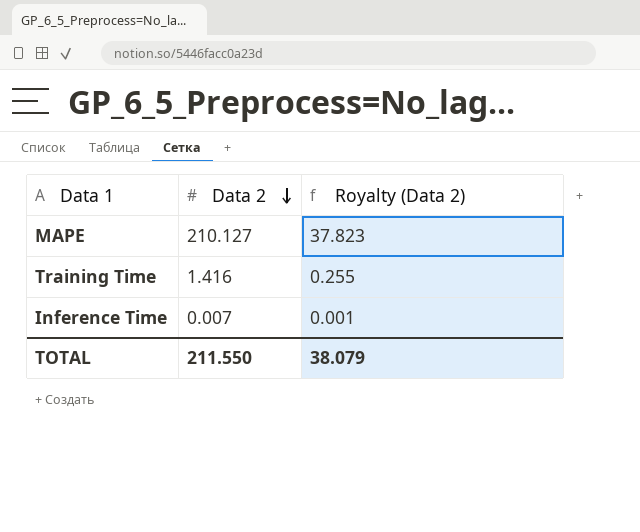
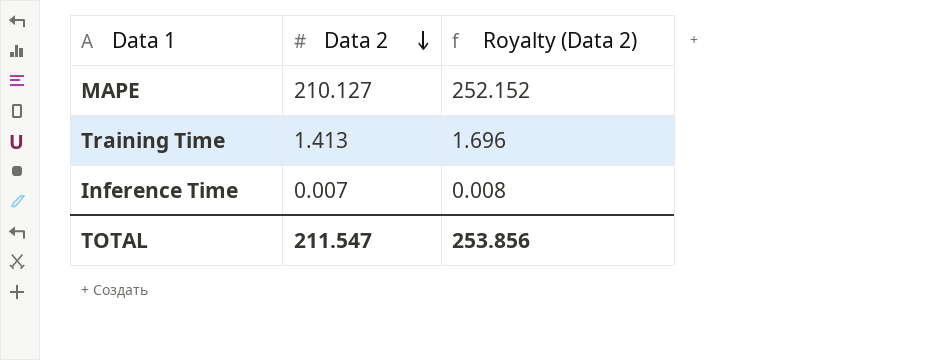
column Royalty (Data 2) | formula: [Data 2] * 0.18 -> [Data 2] * 1.2
Training Time | Data 2: 1.416 -> 1.413
TOTAL | Data 2: 211.550 -> 211.547
TOTAL | Royalty (Data 2): 38.079 -> 253.856

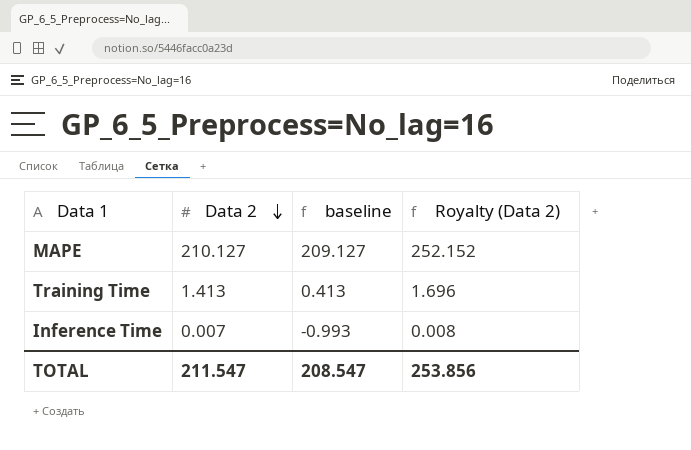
column baseline | formula: none -> [Data 2] - 1

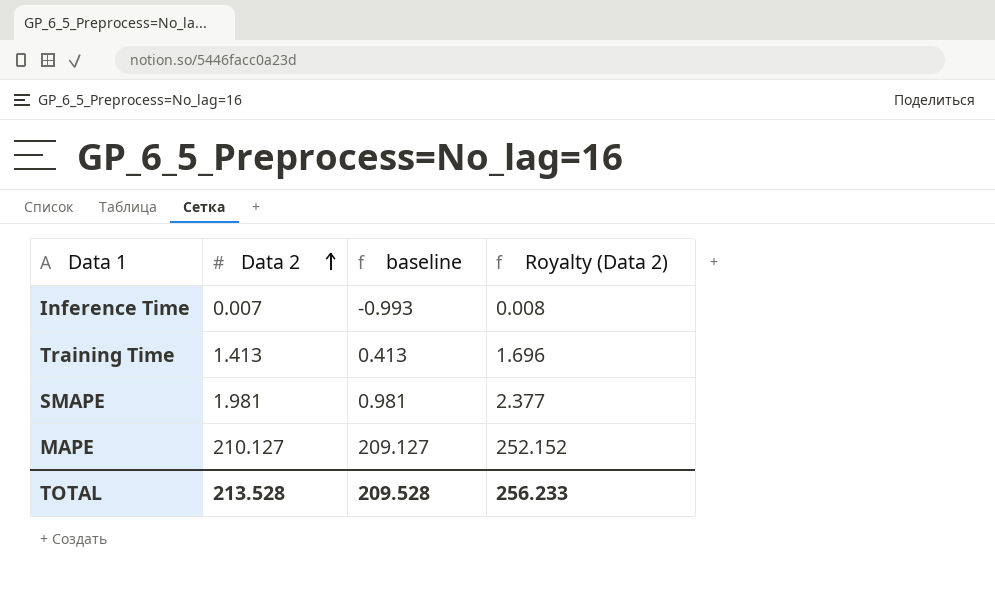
row order: Data 2 descending -> Data 2 ascending
row SMAPE: none -> 1.981 | 0.981 | 2.377
TOTAL | Data 2: 211.547 -> 213.528
TOTAL | baseline: 208.547 -> 209.528
TOTAL | Royalty (Data 2): 253.856 -> 256.233

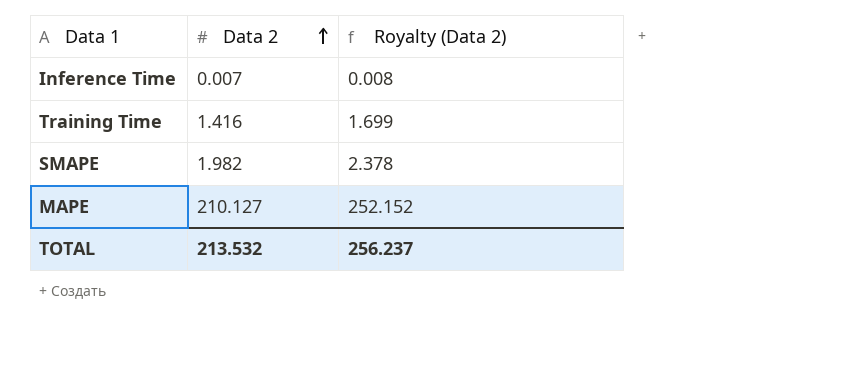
column baseline | formula: [Data 2] - 1 -> none
Training Time | Data 2: 1.413 -> 1.416
Training Time | Royalty (Data 2): 1.696 -> 1.699
SMAPE | Data 2: 1.981 -> 1.982
SMAPE | Royalty (Data 2): 2.377 -> 2.378
TOTAL | Data 2: 213.528 -> 213.532
TOTAL | Royalty (Data 2): 256.233 -> 256.237

